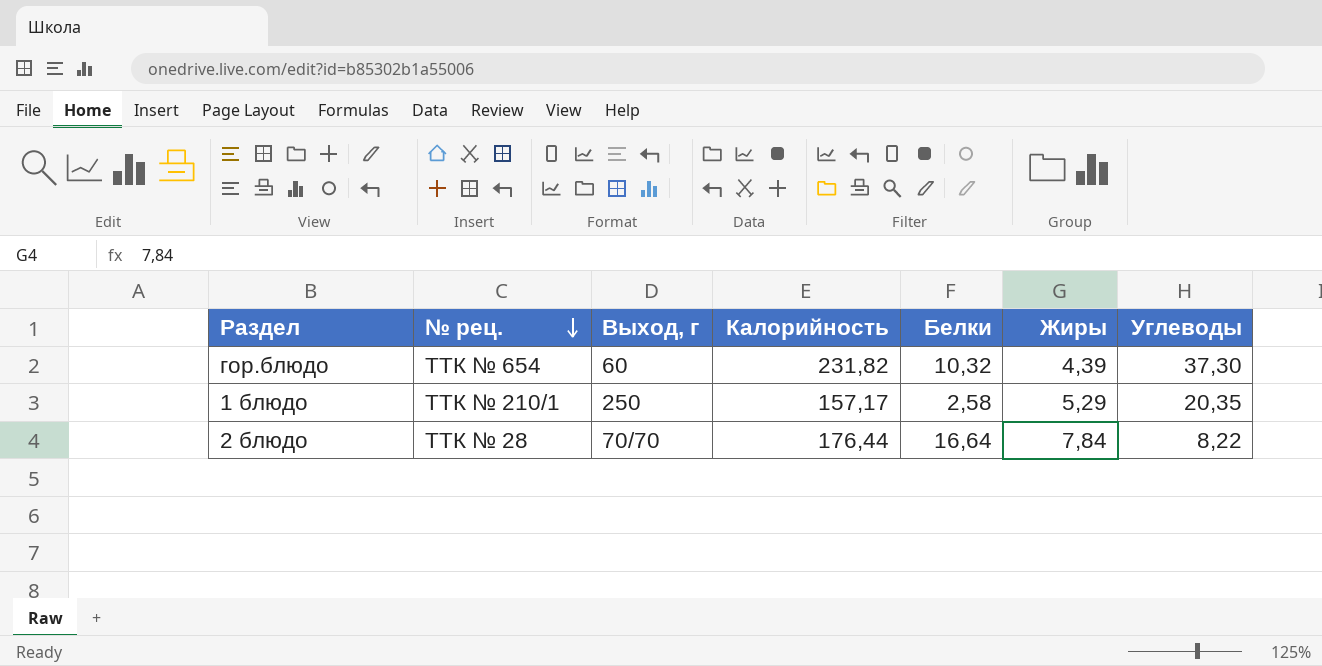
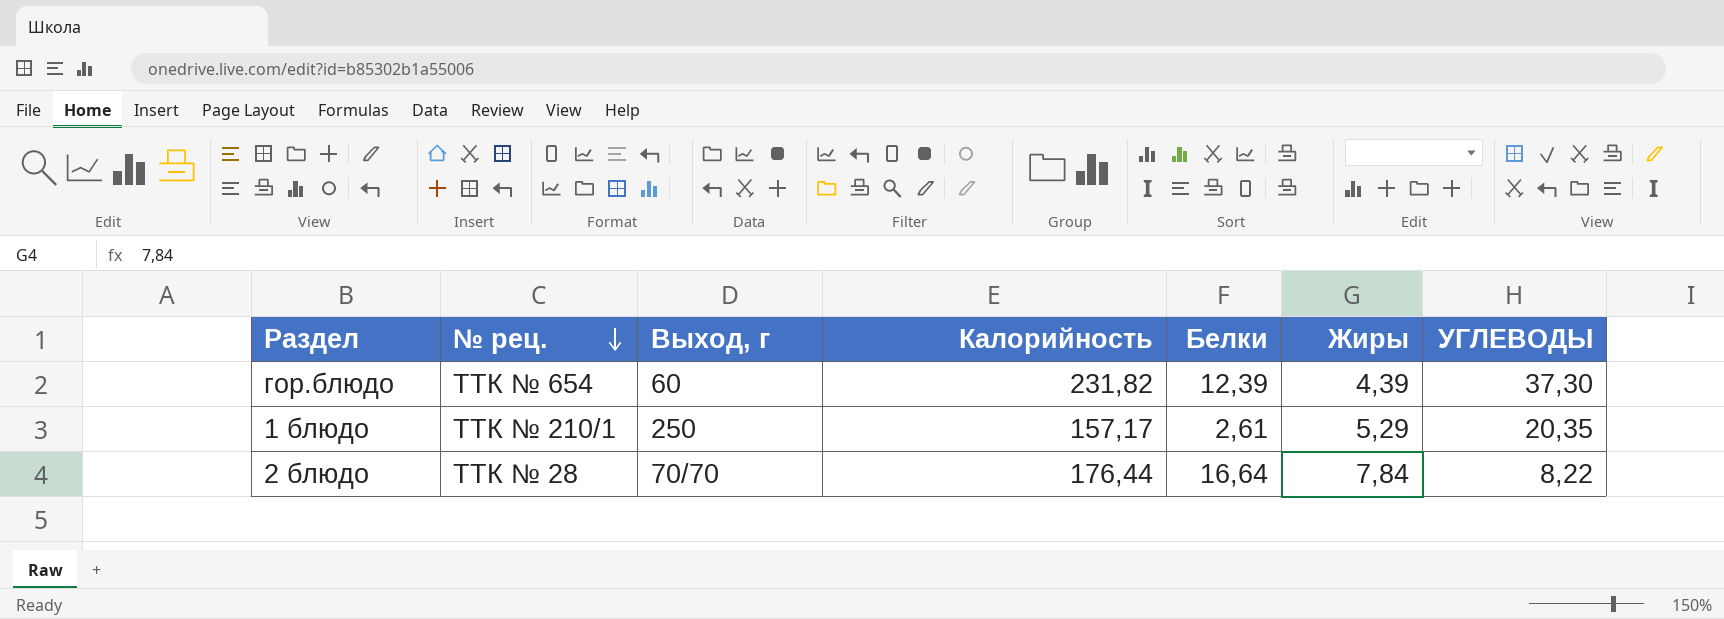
column name: Углеводы -> УГЛЕВОДЫ
гор.блюдо | Белки: 10,32 -> 12,39
1 блюдо | Белки: 2,58 -> 2,61

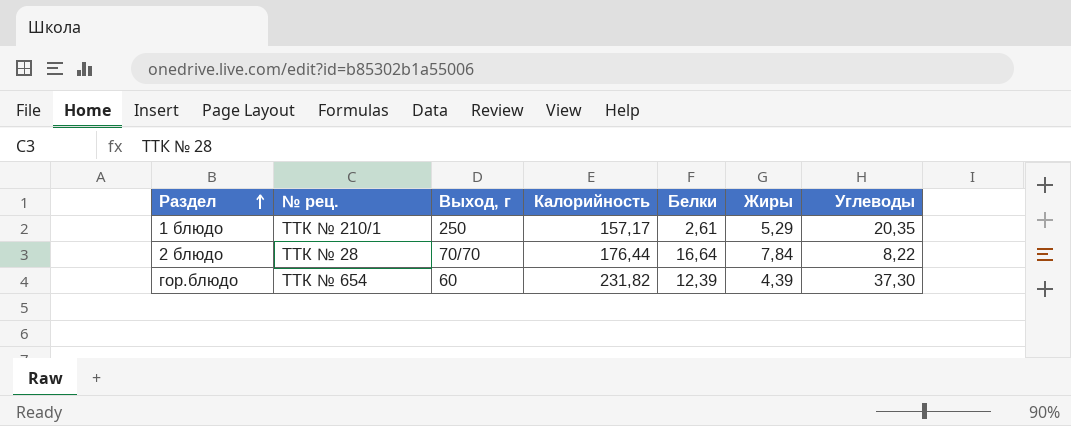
row order: № рец. descending -> Раздел ascending
column name: УГЛЕВОДЫ -> Углеводы

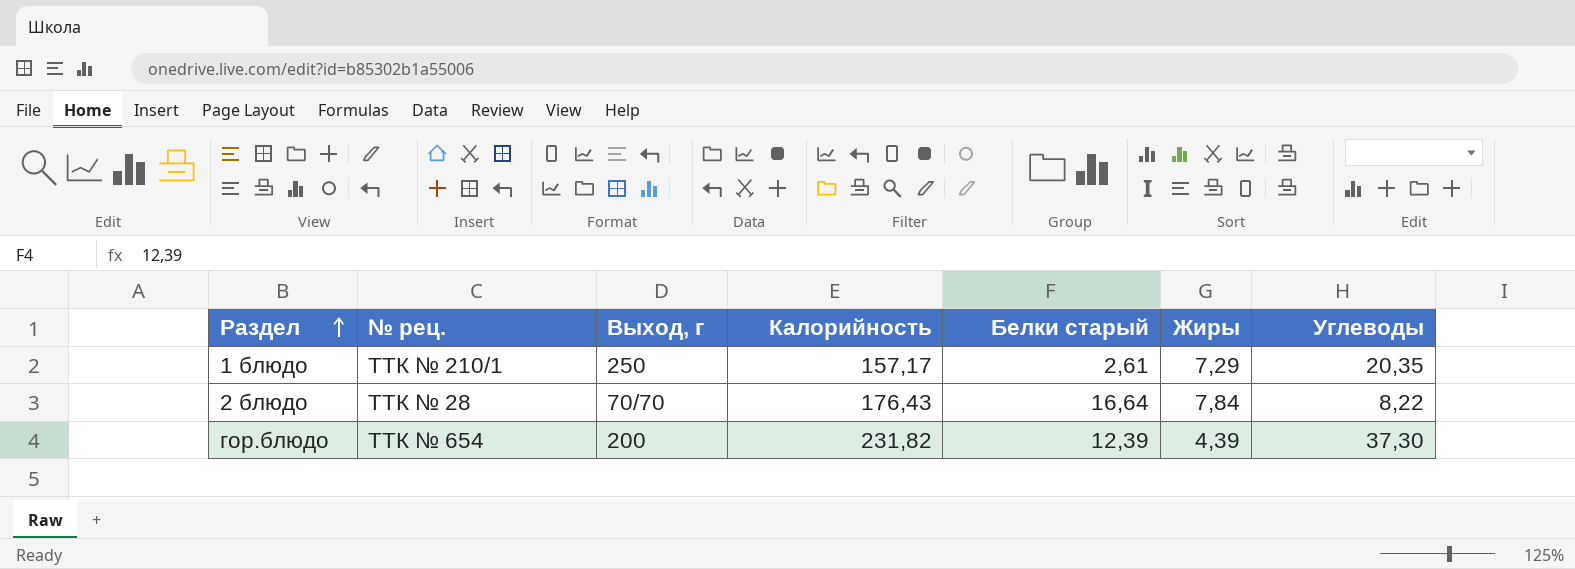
column name: Белки -> Белки старый
1 блюдо | Жиры: 5,29 -> 7,29
2 блюдо | Калорийность: 176,44 -> 176,43
гор.блюдо | Выход, г: 60 -> 200

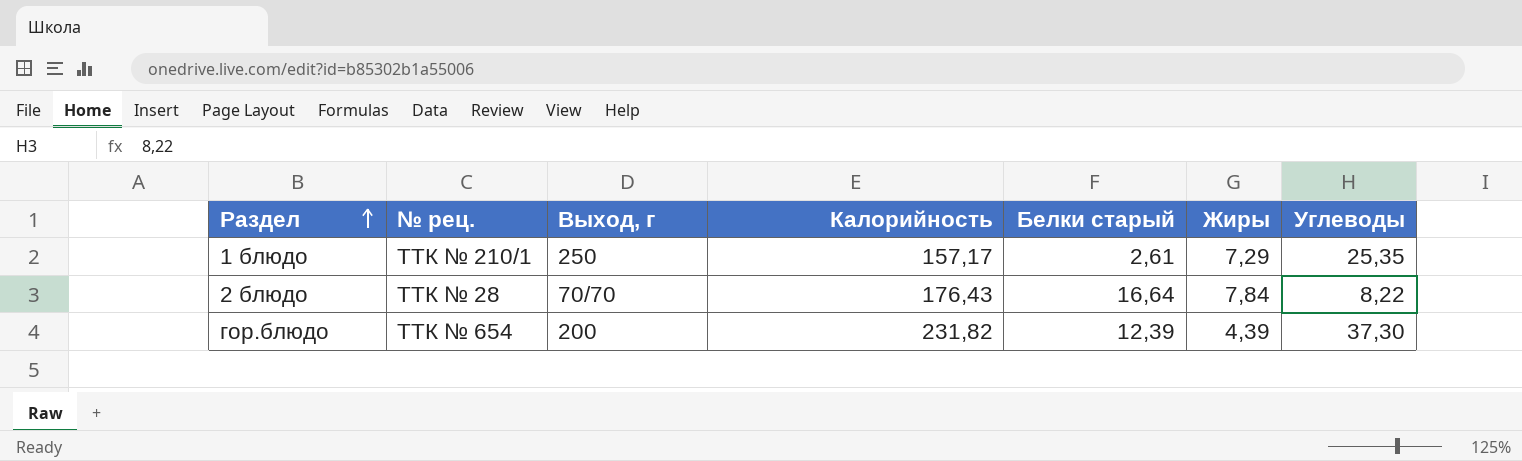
1 блюдо | Углеводы: 20,35 -> 25,35

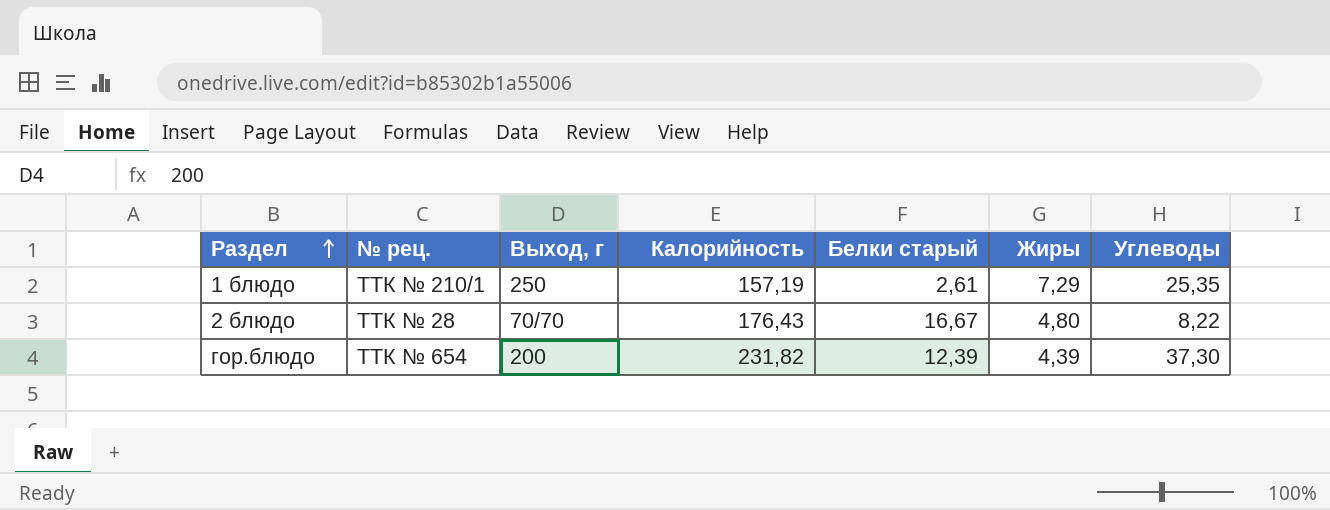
1 блюдо | Калорийность: 157,17 -> 157,19
2 блюдо | Белки старый: 16,64 -> 16,67
2 блюдо | Жиры: 7,84 -> 4,80

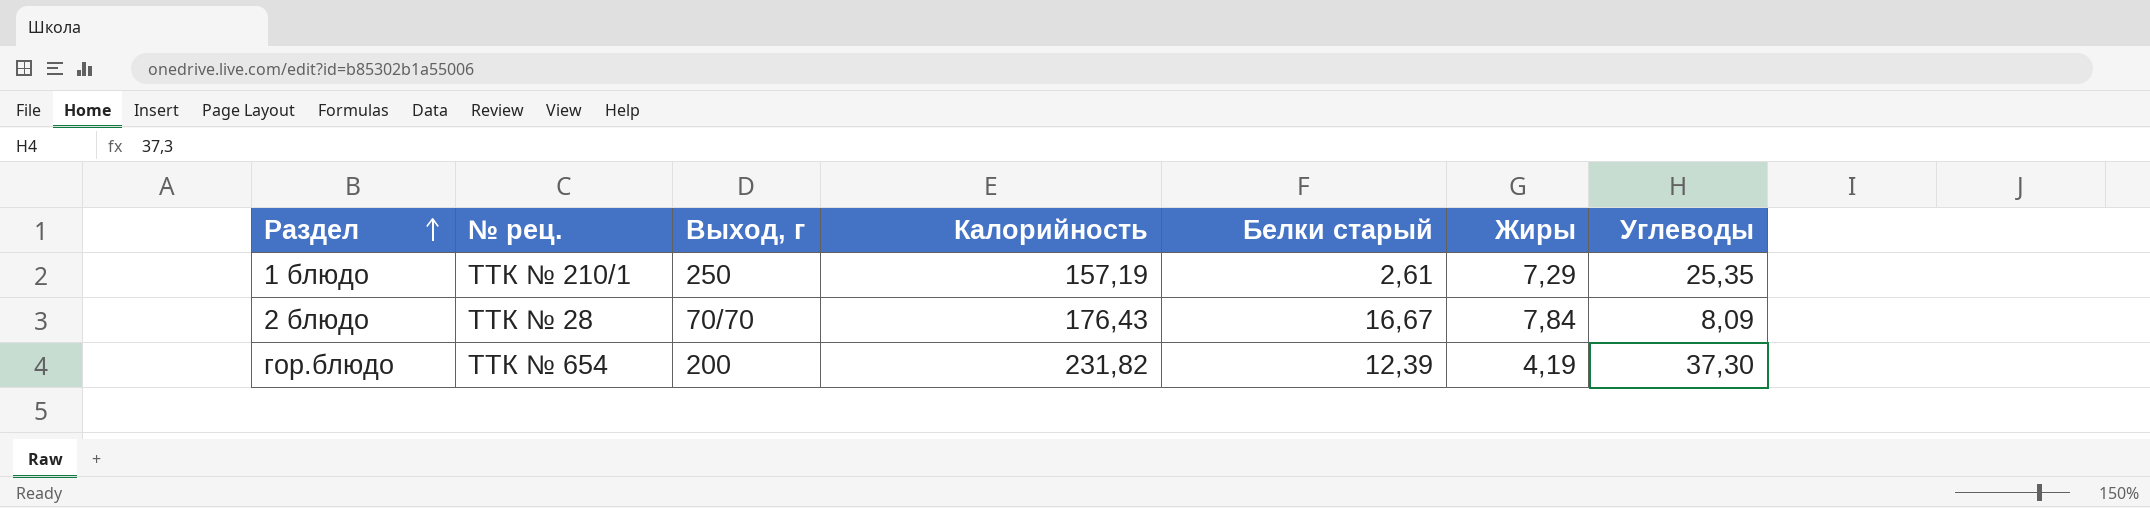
2 блюдо | Жиры: 4,80 -> 7,84
2 блюдо | Углеводы: 8,22 -> 8,09
гор.блюдо | Жиры: 4,39 -> 4,19

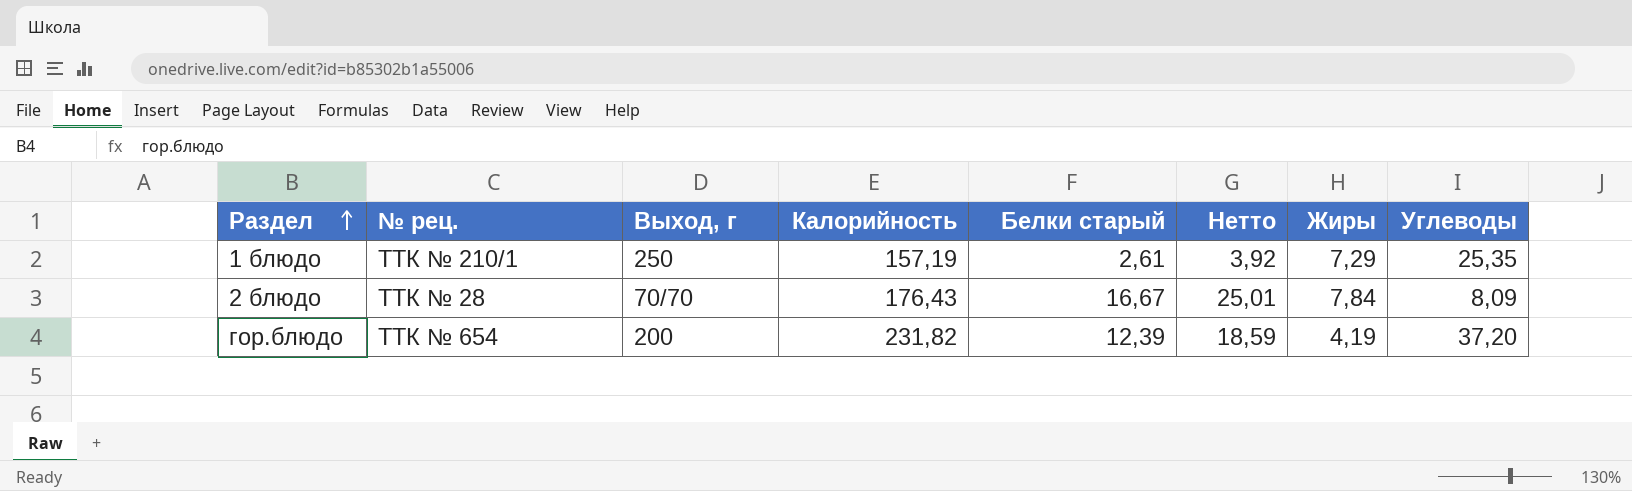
column Нетто | formula: none -> [Белки старый] * 1,5
гор.блюдо | Углеводы: 37,30 -> 37,20

